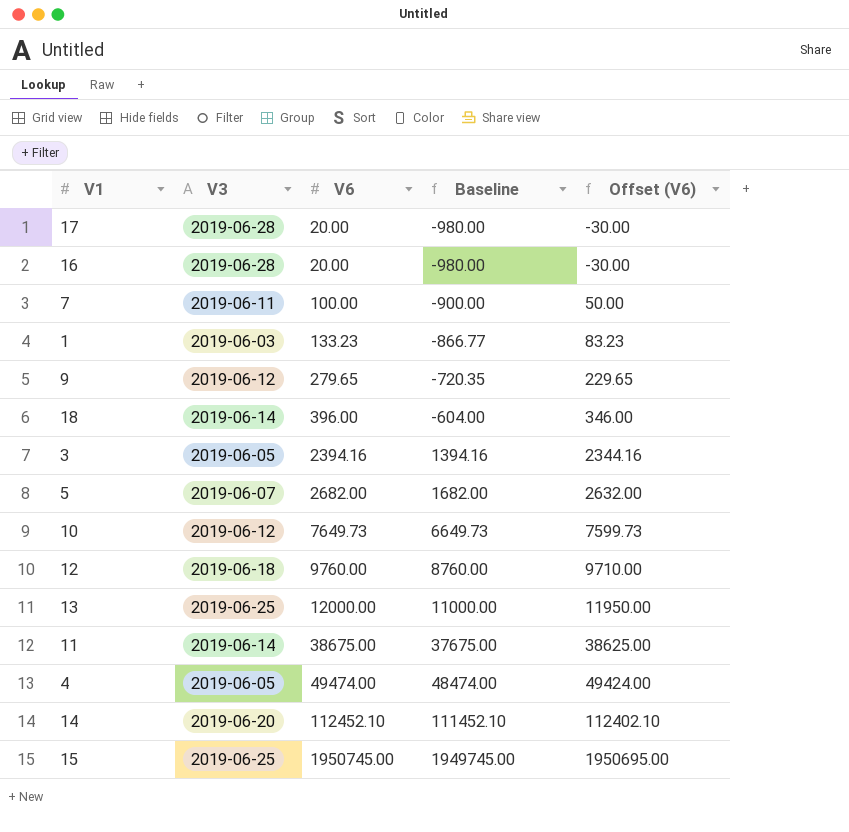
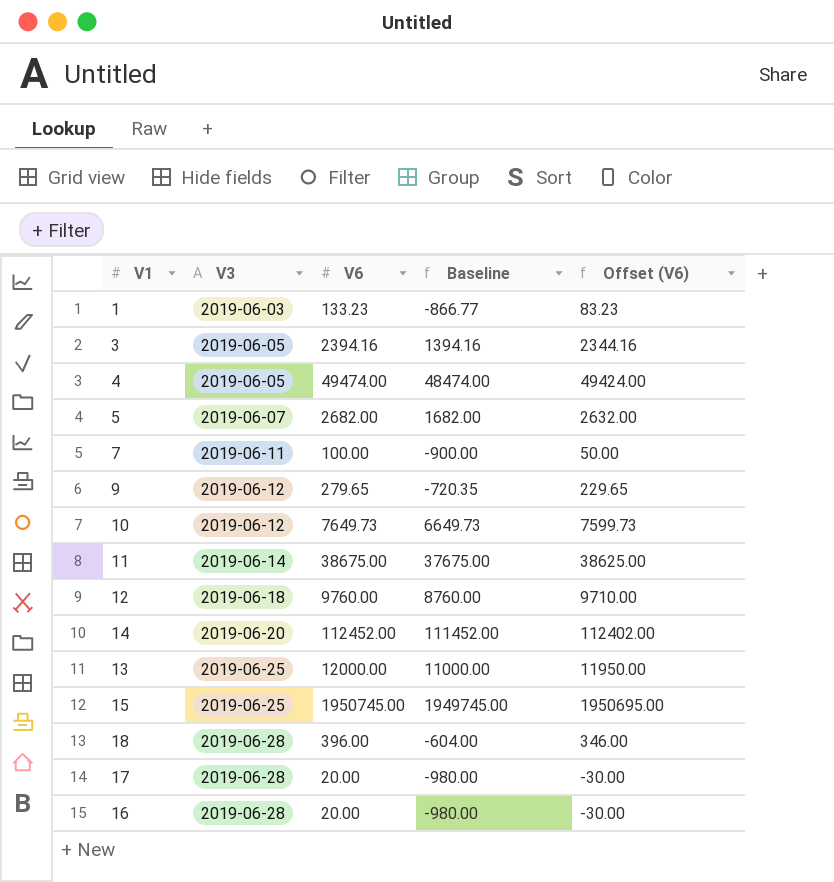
row order: V6 ascending -> V3 ascending
14 | V6: 112452.10 -> 112452.00
14 | Baseline: 111452.10 -> 111452.00
14 | Offset (V6): 112402.10 -> 112402.00
18 | V3: 2019-06-14 -> 2019-06-28

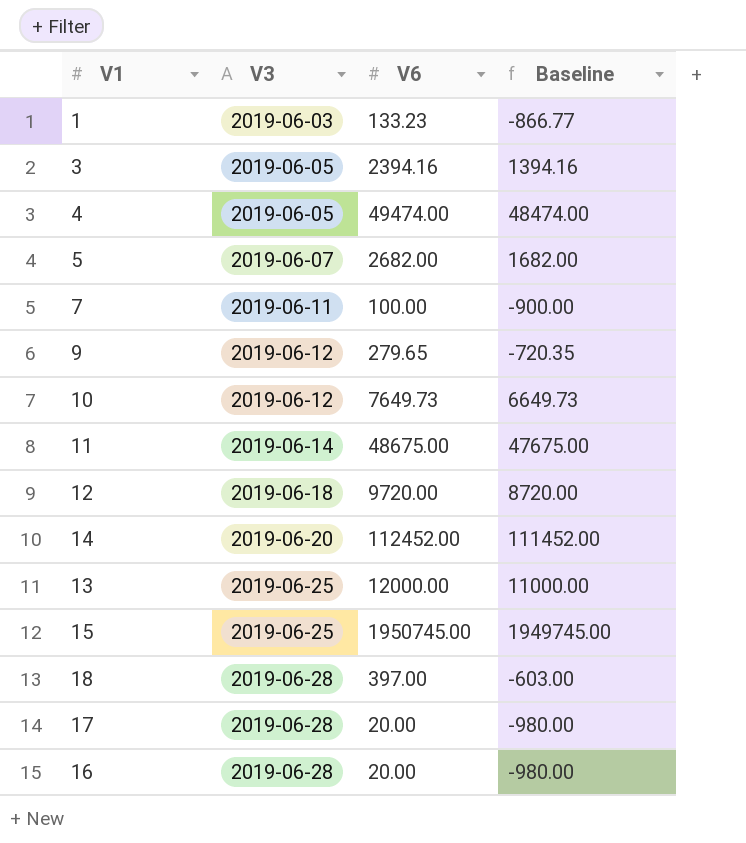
column Offset (V6) | formula: [V6] - 50 -> none
11 | V6: 38675.00 -> 48675.00
11 | Baseline: 37675.00 -> 47675.00
12 | V6: 9760.00 -> 9720.00
12 | Baseline: 8760.00 -> 8720.00
18 | V6: 396.00 -> 397.00
18 | Baseline: -604.00 -> -603.00

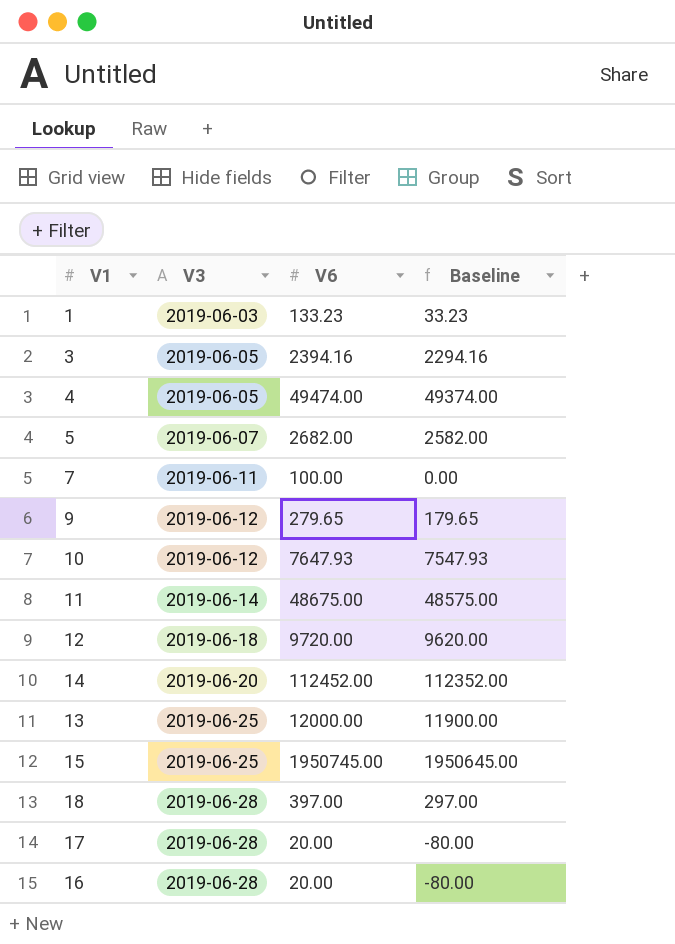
column Baseline | formula: [V6] - 1000 -> [V6] - 100
10 | V6: 7649.73 -> 7647.93

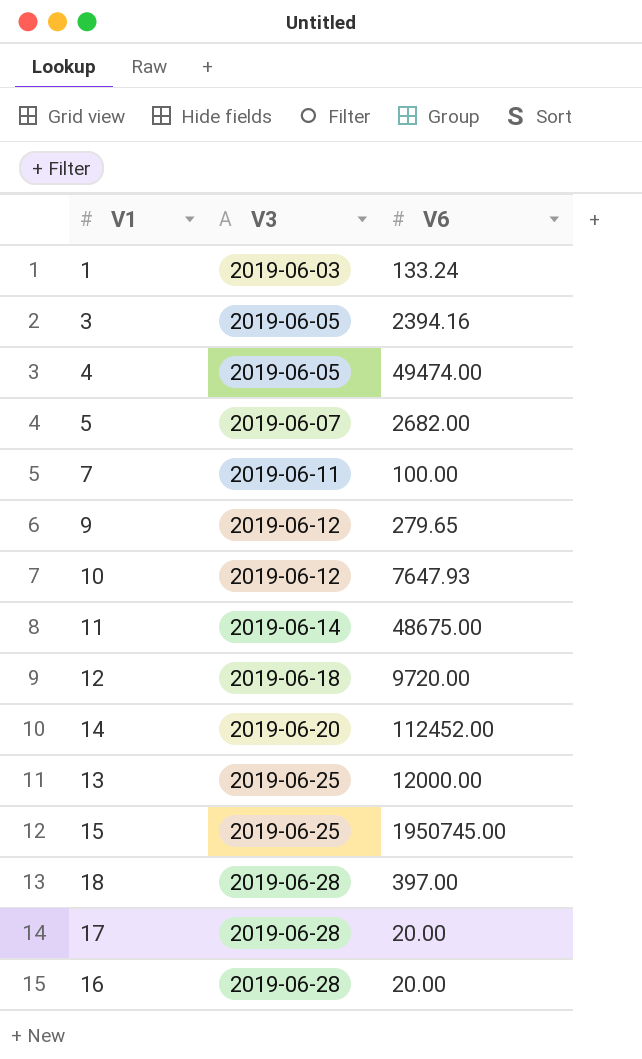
column Baseline | formula: [V6] - 100 -> none
1 | V6: 133.23 -> 133.24

